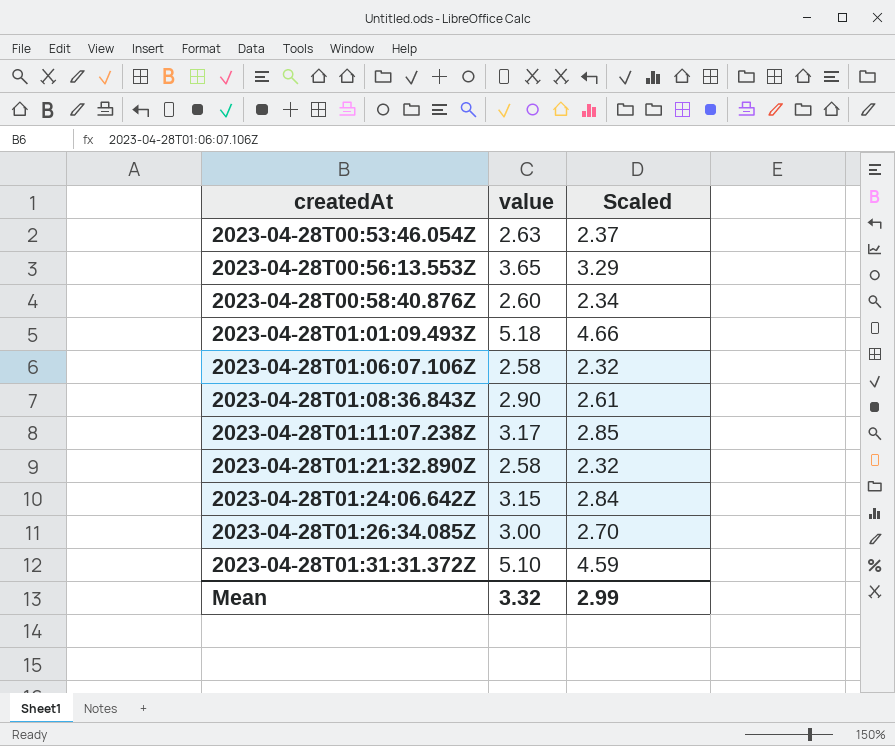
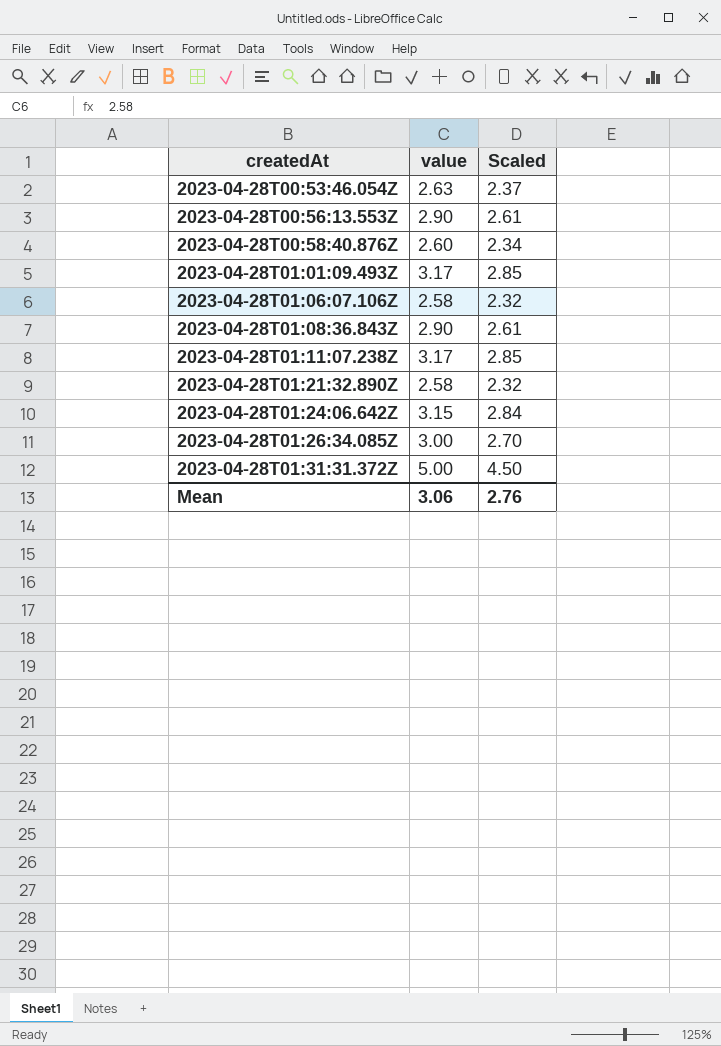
2023-04-28T00:56:13.553Z | value: 3.65 -> 2.90
2023-04-28T00:56:13.553Z | Scaled: 3.29 -> 2.61
2023-04-28T01:01:09.493Z | value: 5.18 -> 3.17
2023-04-28T01:01:09.493Z | Scaled: 4.66 -> 2.85
2023-04-28T01:31:31.372Z | value: 5.10 -> 5.00
2023-04-28T01:31:31.372Z | Scaled: 4.59 -> 4.50
Mean | value: 3.32 -> 3.06
Mean | Scaled: 2.99 -> 2.76

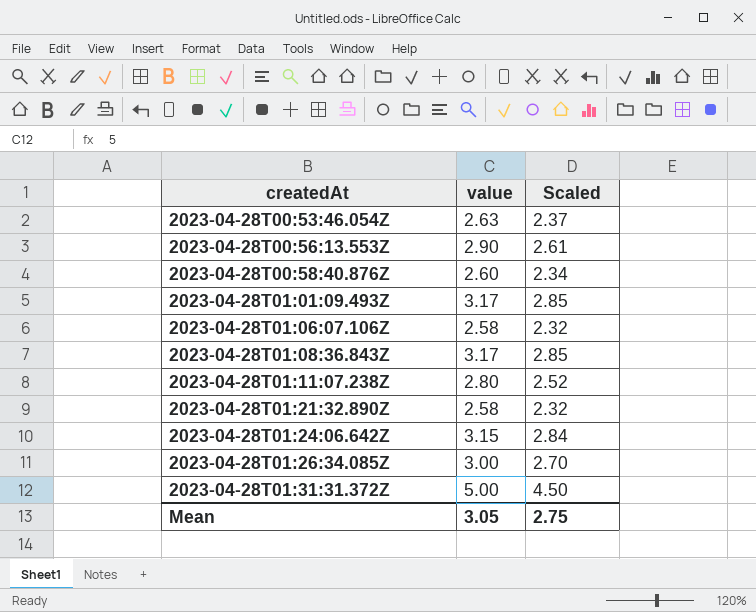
2023-04-28T01:08:36.843Z | value: 2.90 -> 3.17
2023-04-28T01:08:36.843Z | Scaled: 2.61 -> 2.85
2023-04-28T01:11:07.238Z | value: 3.17 -> 2.80
2023-04-28T01:11:07.238Z | Scaled: 2.85 -> 2.52
Mean | value: 3.06 -> 3.05
Mean | Scaled: 2.76 -> 2.75

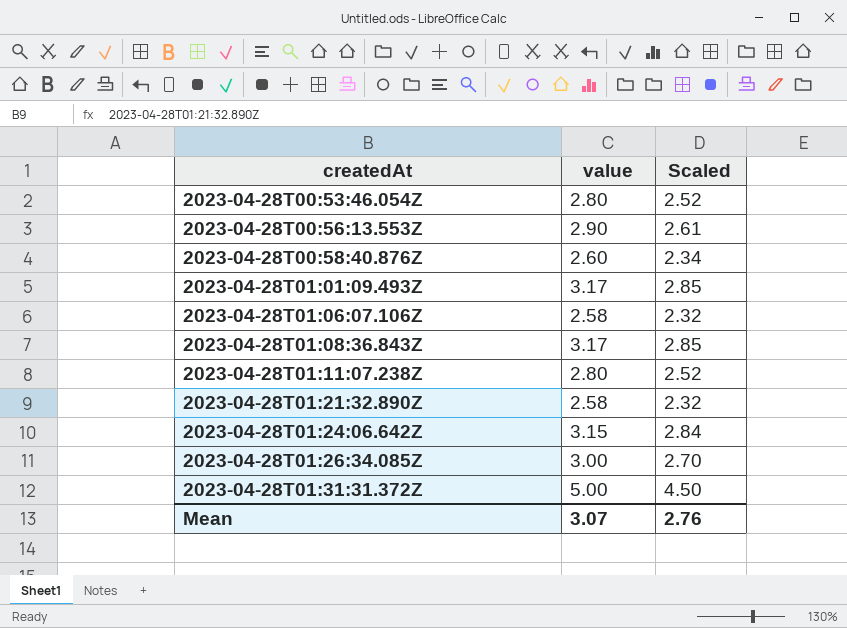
2023-04-28T00:53:46.054Z | value: 2.63 -> 2.80
2023-04-28T00:53:46.054Z | Scaled: 2.37 -> 2.52
Mean | value: 3.05 -> 3.07
Mean | Scaled: 2.75 -> 2.76

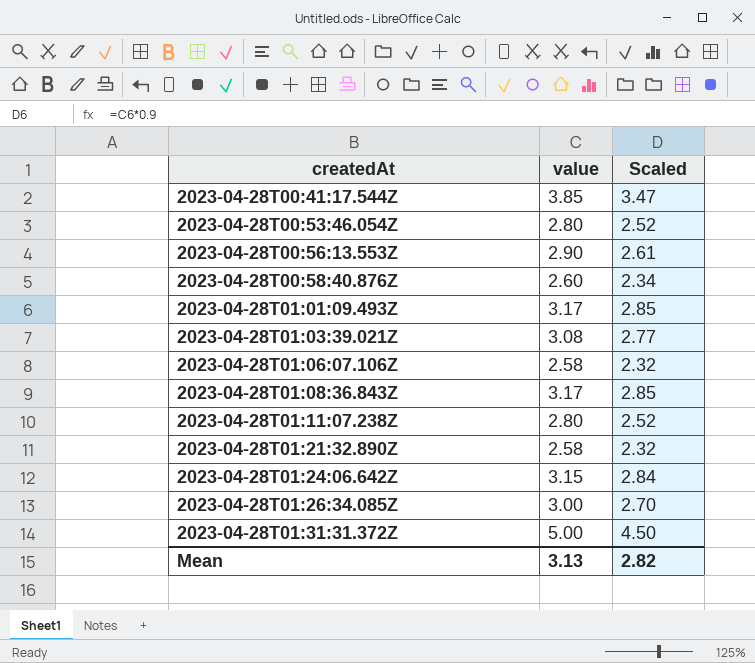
row 2023-04-28T00:41:17.544Z: none -> 3.85 | 3.47
row 2023-04-28T01:03:39.021Z: none -> 3.08 | 2.77
Mean | value: 3.07 -> 3.13
Mean | Scaled: 2.76 -> 2.82

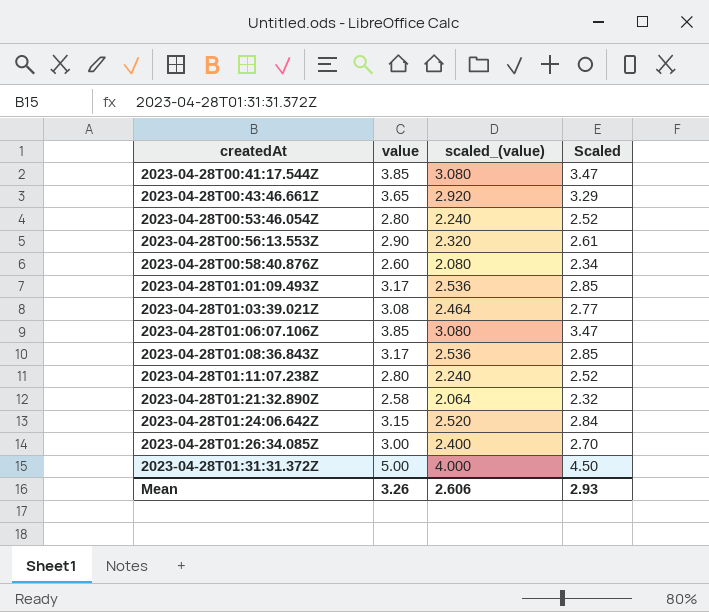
column scaled_(value) | formula: none -> [value] * 0.8
row 2023-04-28T00:43:46.661Z: none -> 3.65 | 2.920 | 3.29
2023-04-28T01:06:07.106Z | value: 2.58 -> 3.85
2023-04-28T01:06:07.106Z | Scaled: 2.32 -> 3.47
Mean | value: 3.13 -> 3.26
Mean | Scaled: 2.82 -> 2.93

